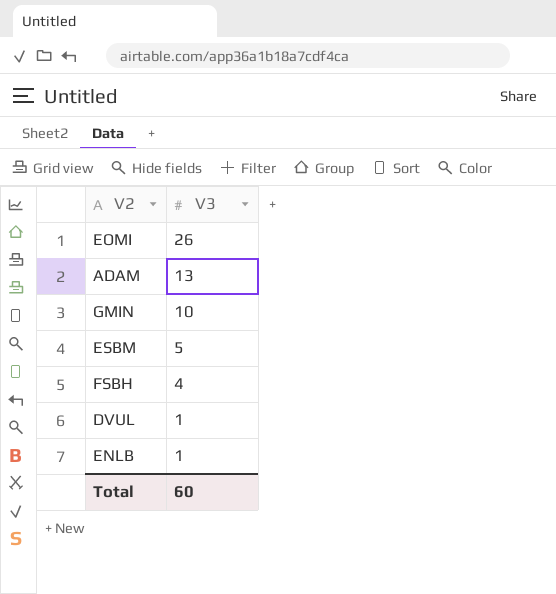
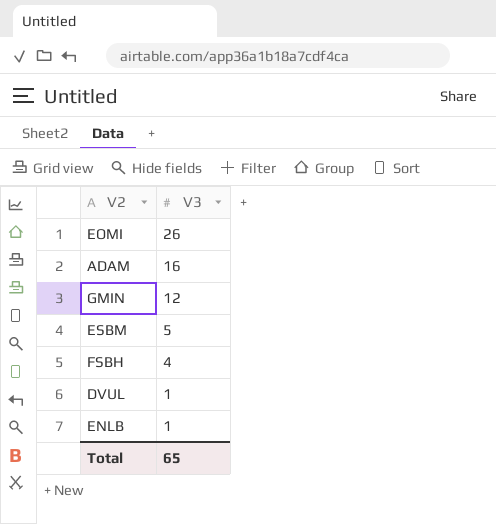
ADAM | V3: 13 -> 16
GMIN | V3: 10 -> 12
Total | V3: 60 -> 65

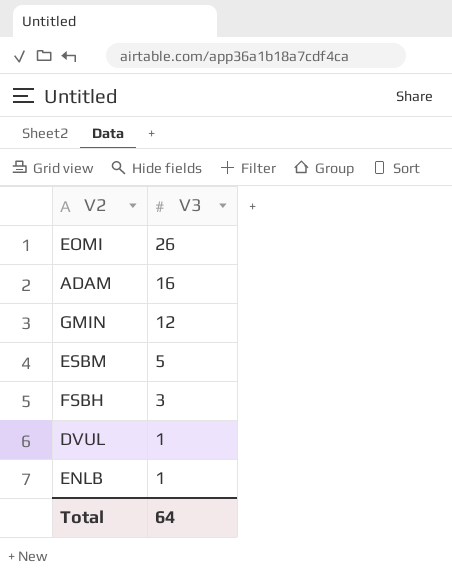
FSBH | V3: 4 -> 3
Total | V3: 65 -> 64

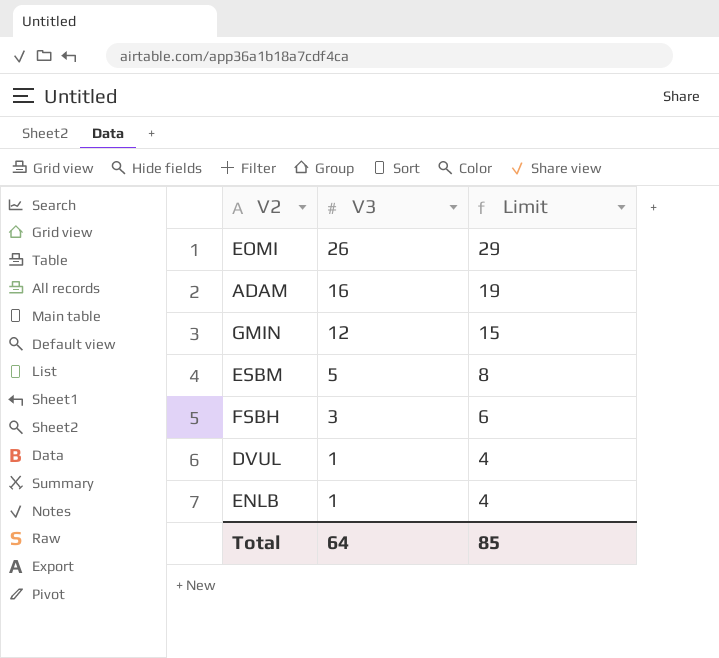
column Limit | formula: none -> [V3] + 3

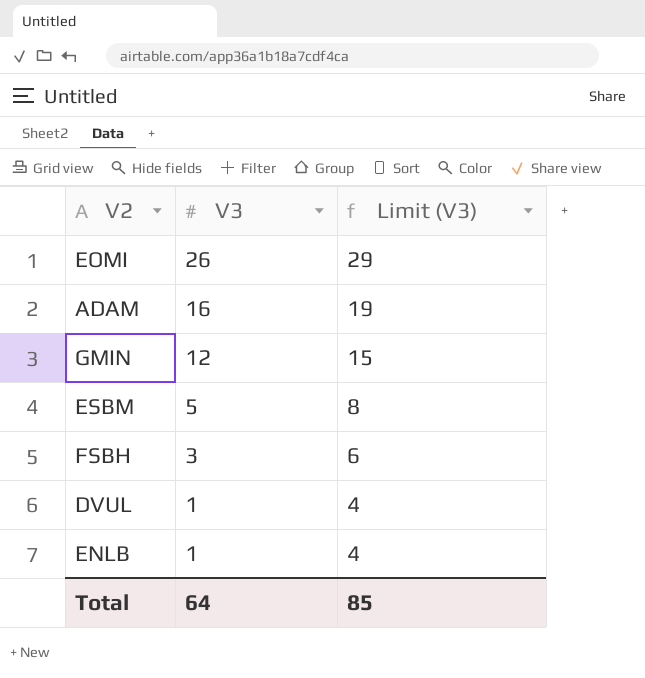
column name: Limit -> Limit (V3)

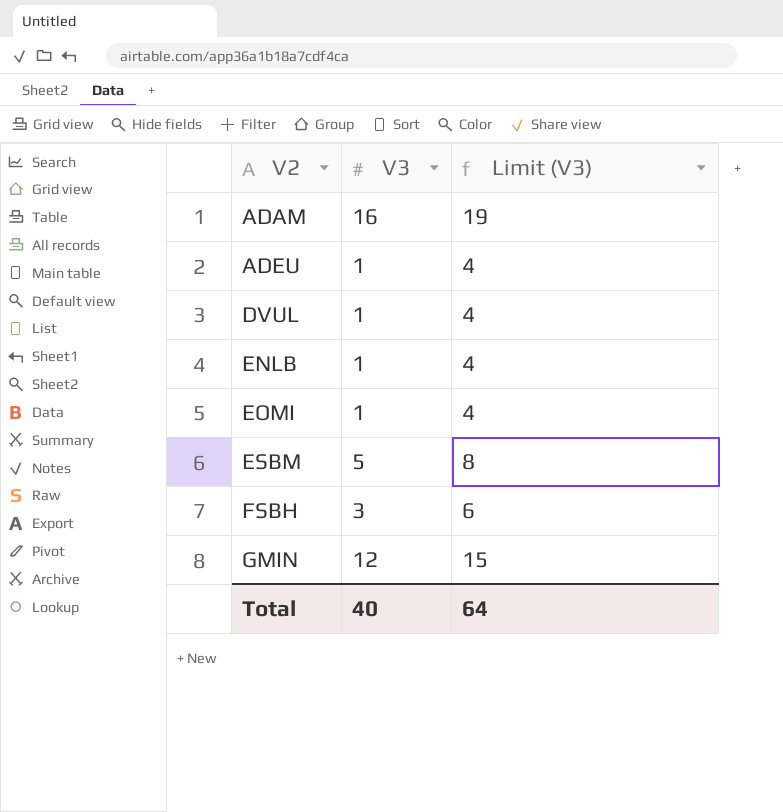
row order: V3 descending -> V2 ascending
row ADEU: none -> 1 | 4
EOMI | V3: 26 -> 1
EOMI | Limit (V3): 29 -> 4
Total | V3: 64 -> 40
Total | Limit (V3): 85 -> 64

